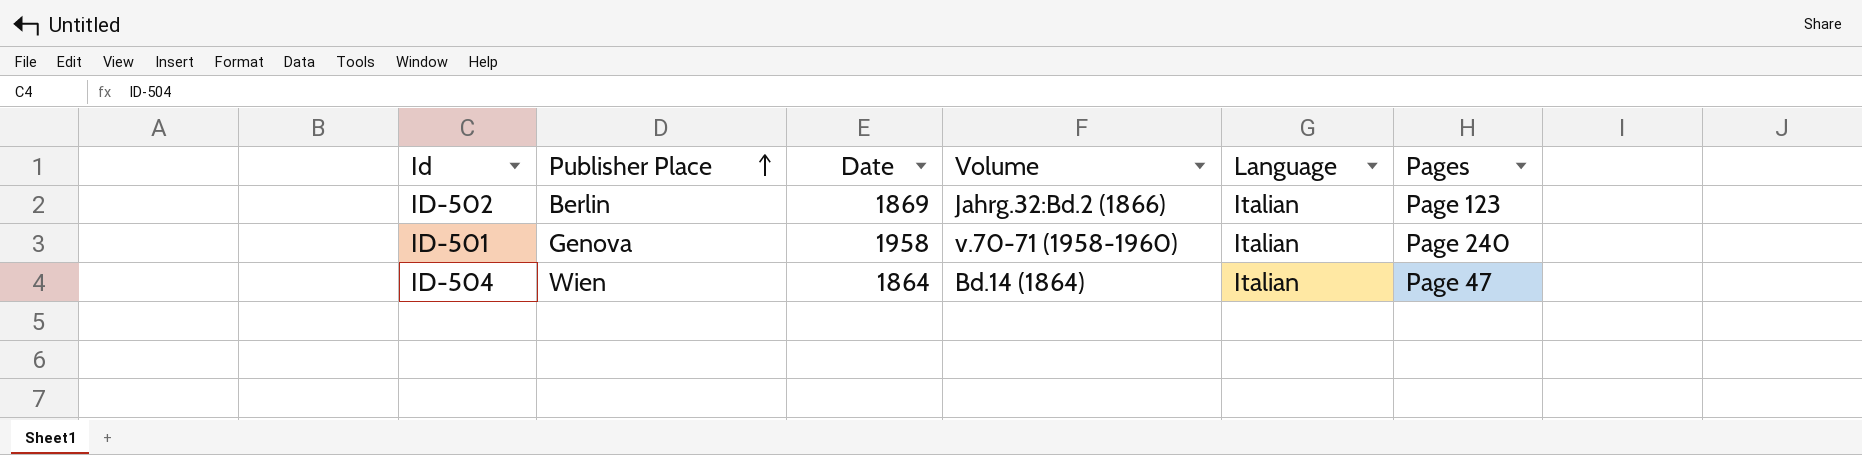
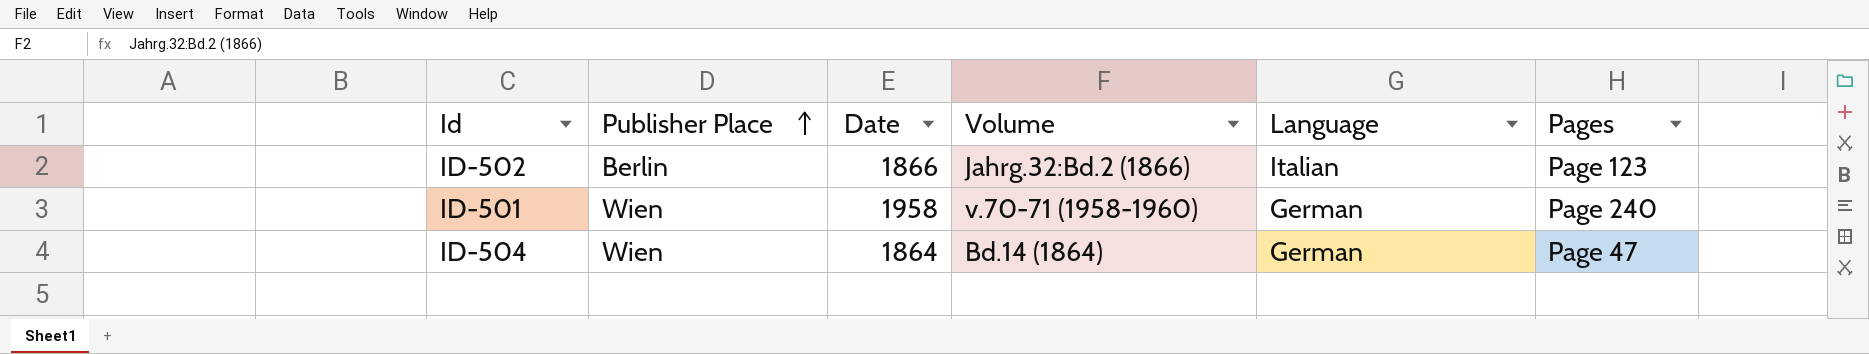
ID-502 | Date: 1869 -> 1866
ID-501 | Publisher Place: Genova -> Wien
ID-501 | Language: Italian -> German
ID-504 | Language: Italian -> German

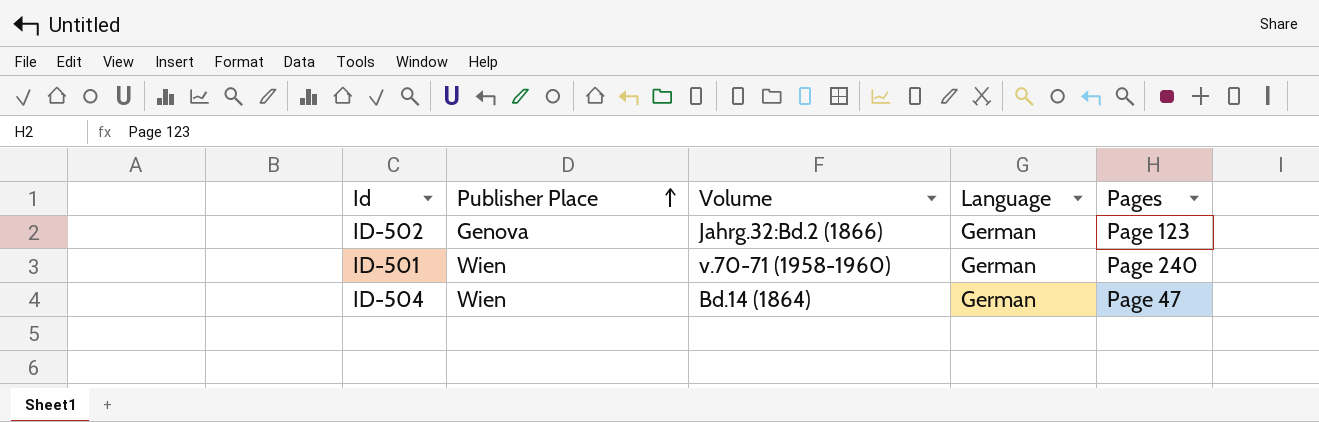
column Date | position: 3 -> none
ID-502 | Publisher Place: Berlin -> Genova
ID-502 | Language: Italian -> German

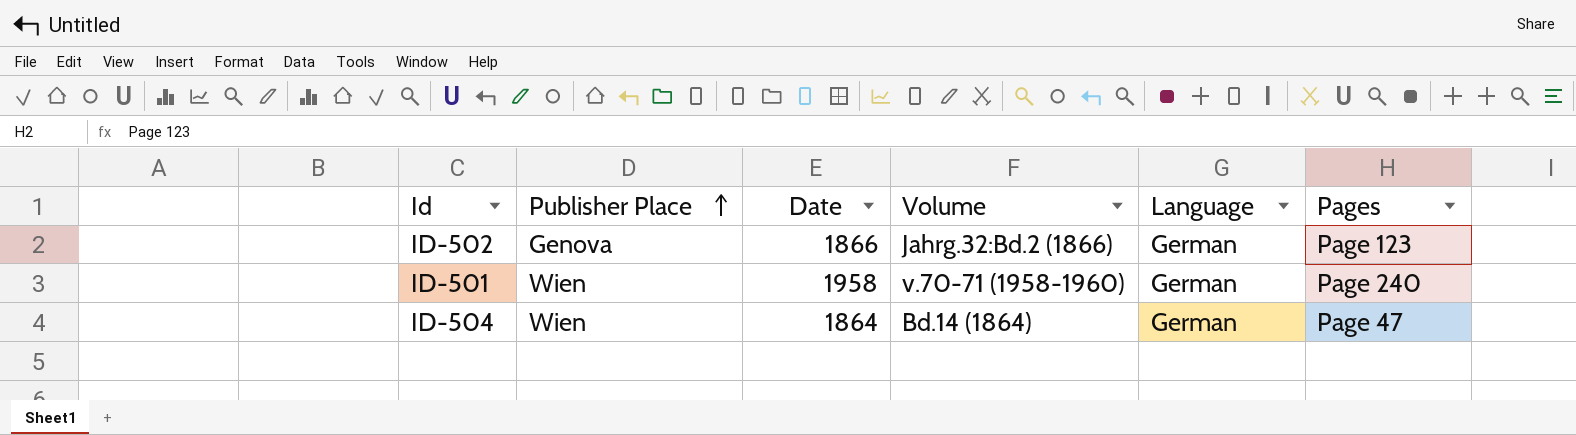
column Date | position: none -> 3

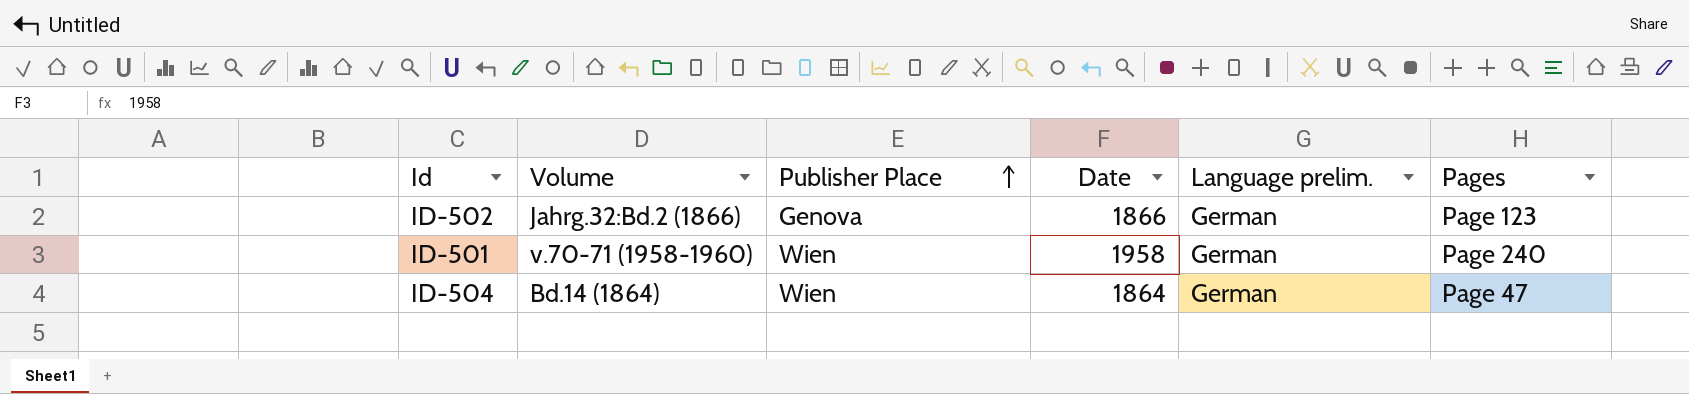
column Volume | position: 4 -> 2
column name: Language -> Language prelim.

